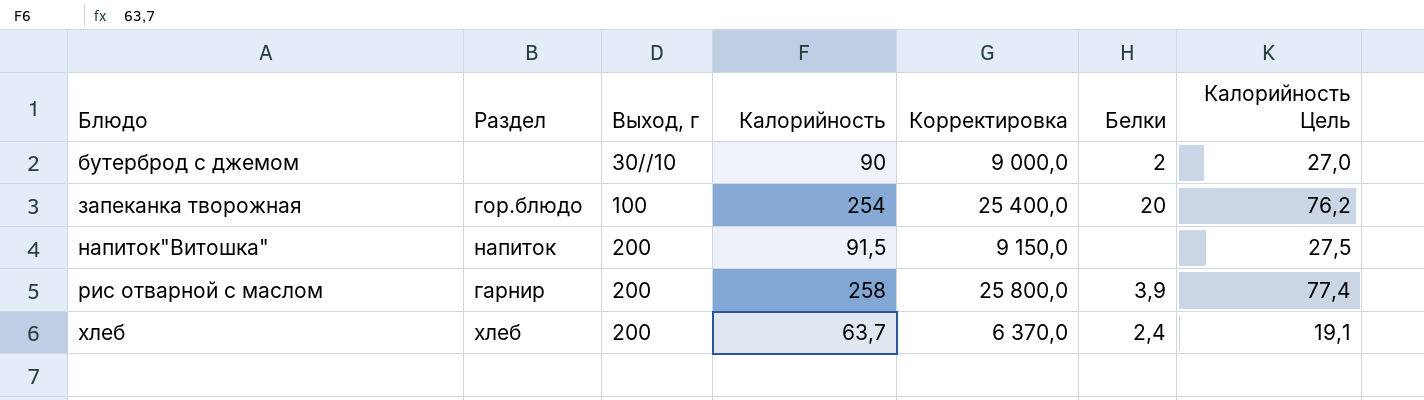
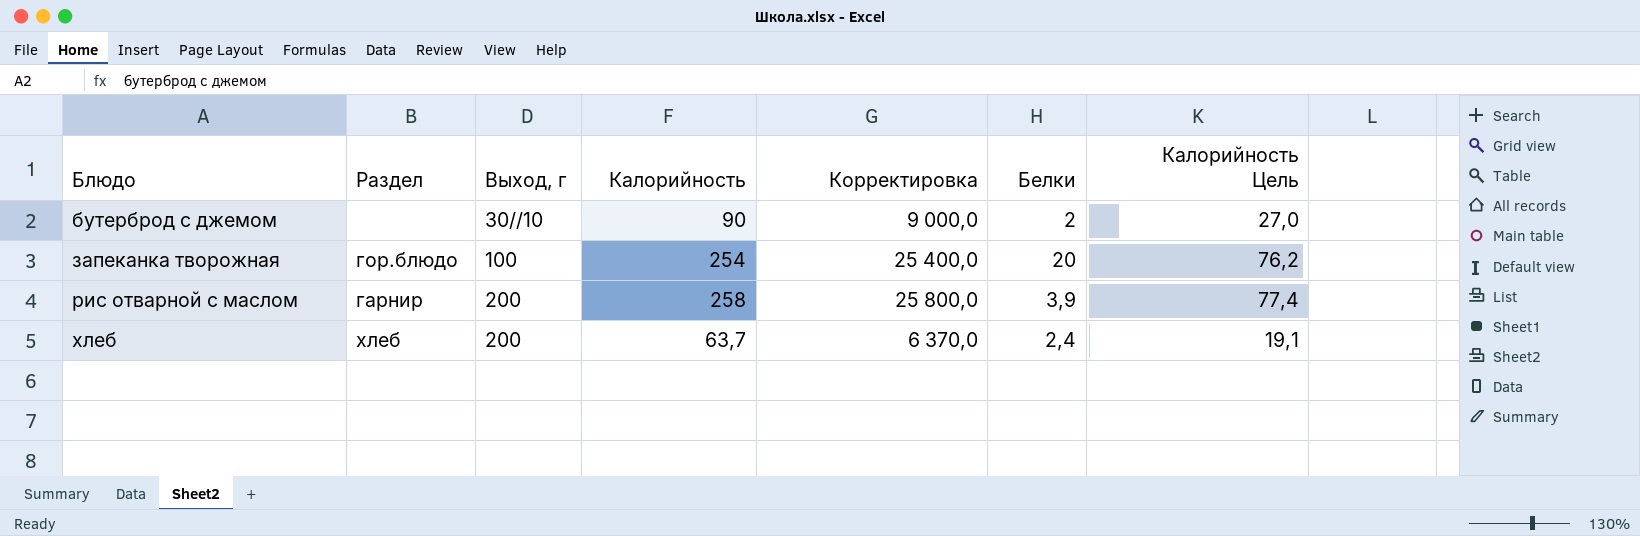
row напиток"Витошка": напиток | 200 | 91,5 | 9 150,0 | none | 27,5 -> none

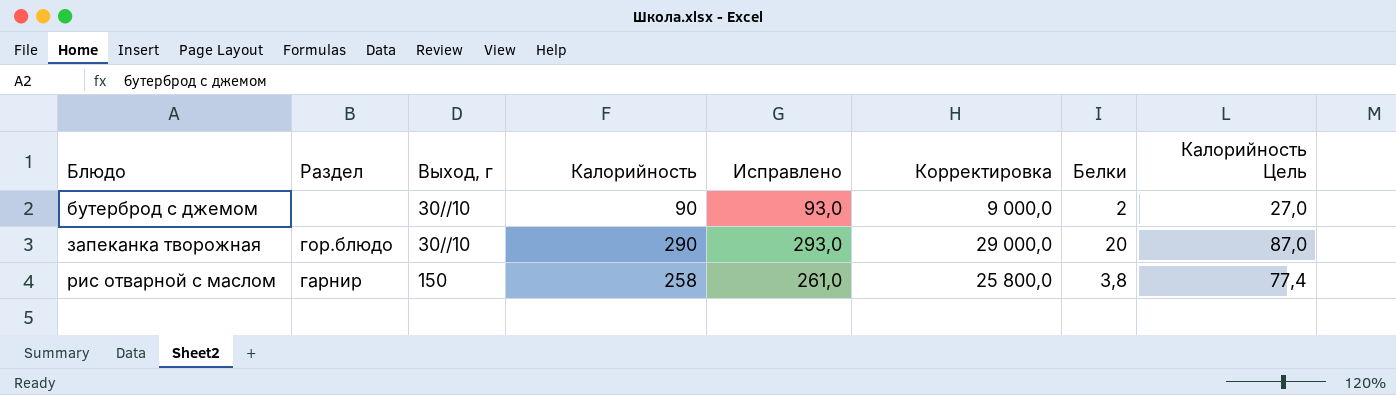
column Исправлено | formula: none -> [Калорийность] + 3
row хлеб: хлеб | 200 | 63,7 | 6 370,0 | 2,4 | 19,1 -> none
запеканка творожная | Выход, г: 100 -> 30//10
запеканка творожная | Калорийность: 254 -> 290
запеканка творожная | Корректировка: 25 400,0 -> 29 000,0
запеканка творожная | Калорийность Цель: 76,2 -> 87,0
рис отварной с маслом | Выход, г: 200 -> 150
рис отварной с маслом | Белки: 3,9 -> 3,8

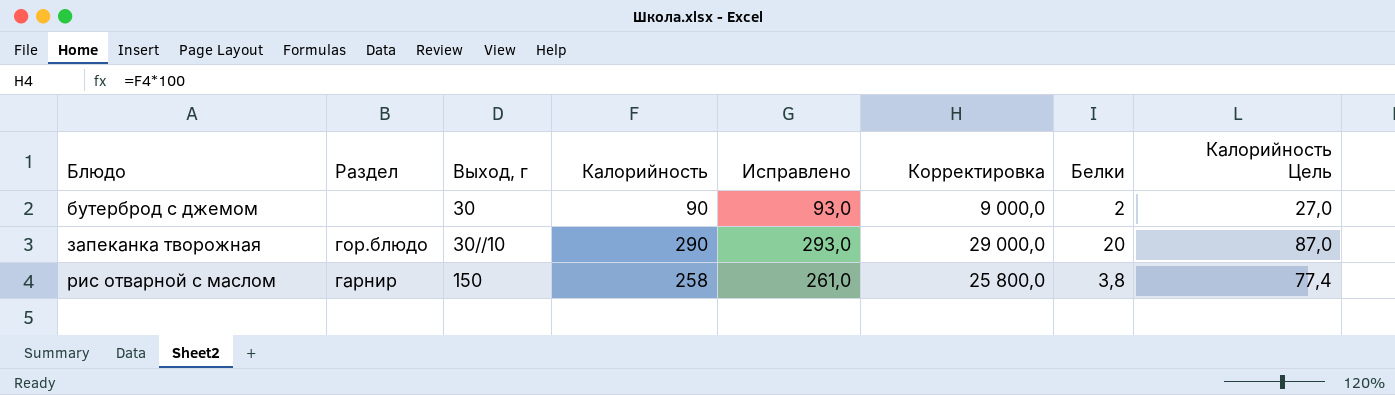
бутерброд с джемом | Выход, г: 30//10 -> 30

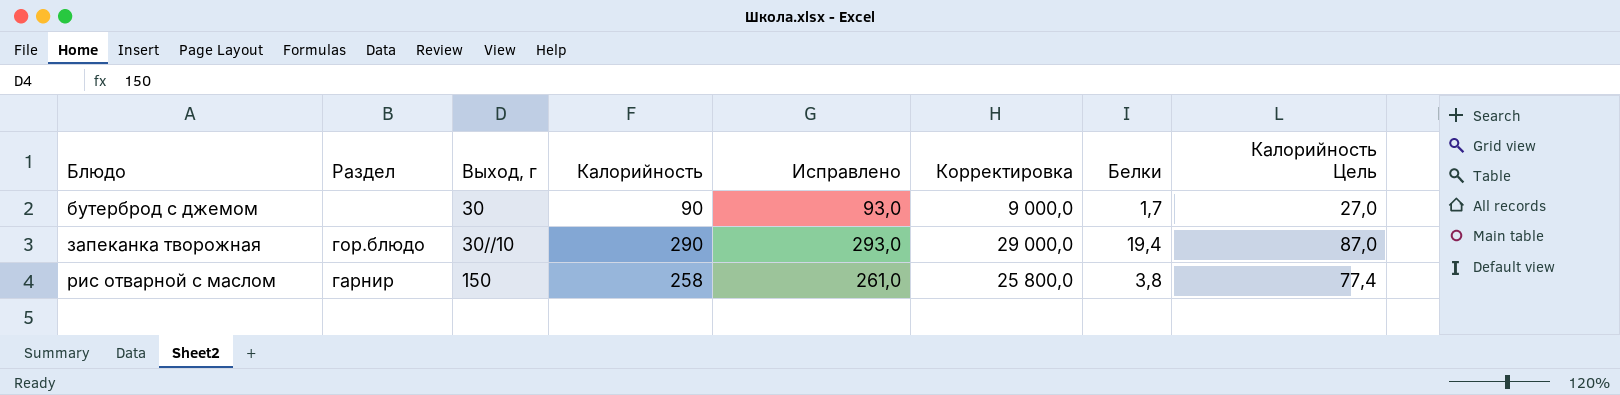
бутерброд с джемом | Белки: 2 -> 1,7
запеканка творожная | Белки: 20 -> 19,4

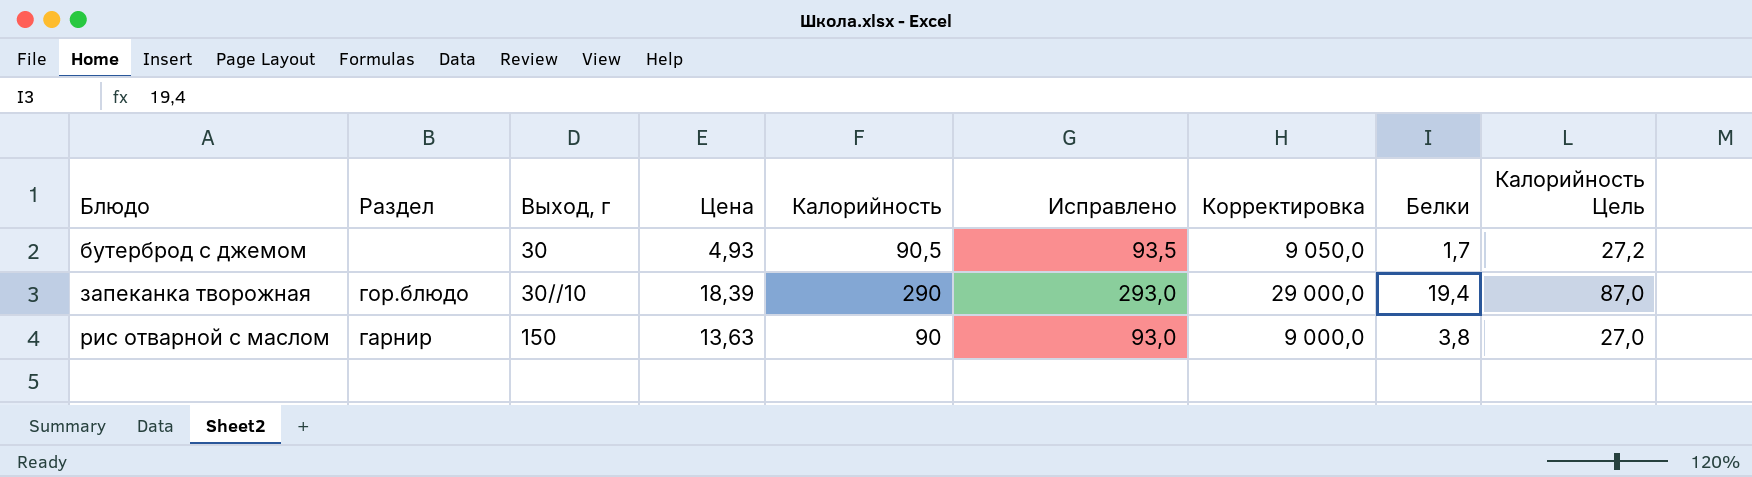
column Цена | position: none -> 4
бутерброд с джемом | Калорийность: 90 -> 90,5
бутерброд с джемом | Исправлено: 93,0 -> 93,5
бутерброд с джемом | Корректировка: 9 000,0 -> 9 050,0
бутерброд с джемом | Калорийность Цель: 27,0 -> 27,2
рис отварной с маслом | Калорийность: 258 -> 90
рис отварной с маслом | Исправлено: 261,0 -> 93,0
рис отварной с маслом | Корректировка: 25 800,0 -> 9 000,0
рис отварной с маслом | Калорийность Цель: 77,4 -> 27,0

